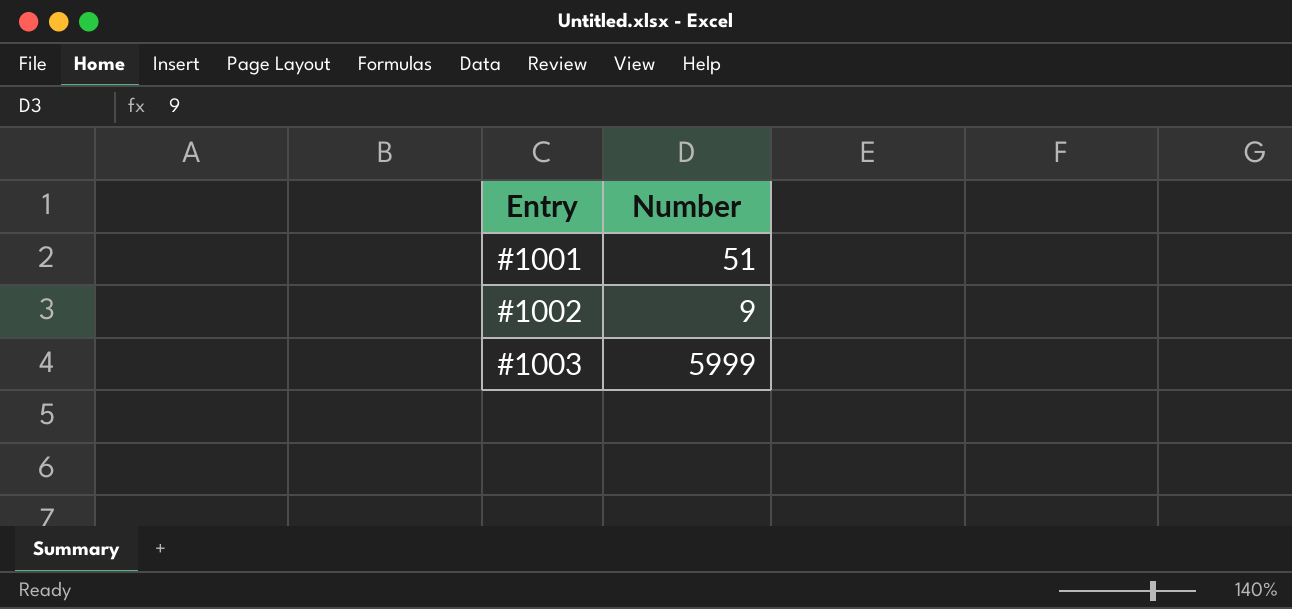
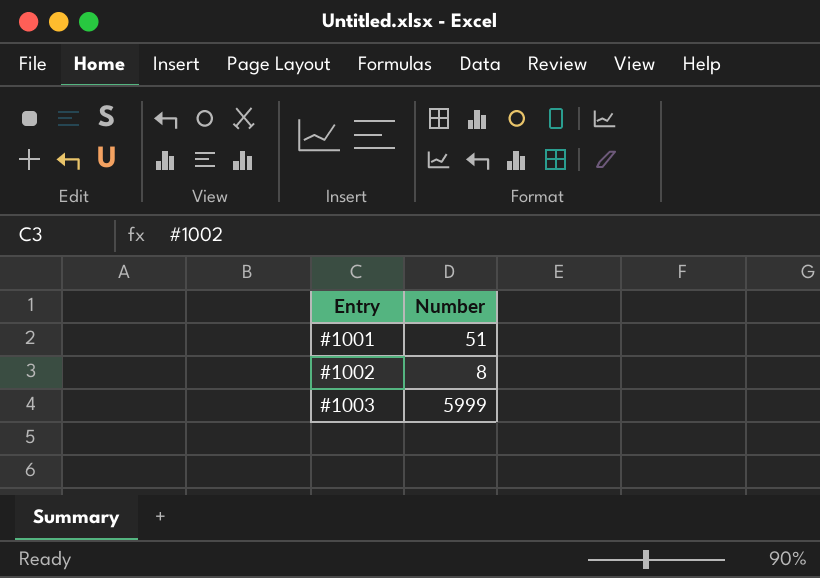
#1002 | Number: 9 -> 8

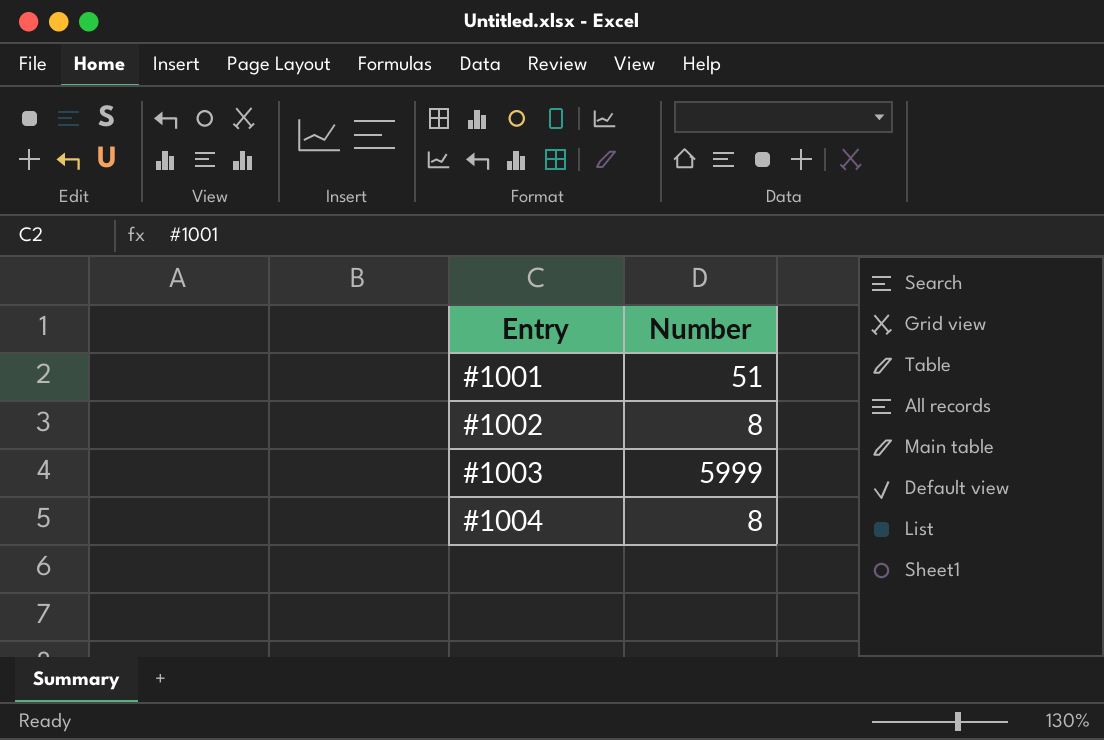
row #1004: none -> 8

